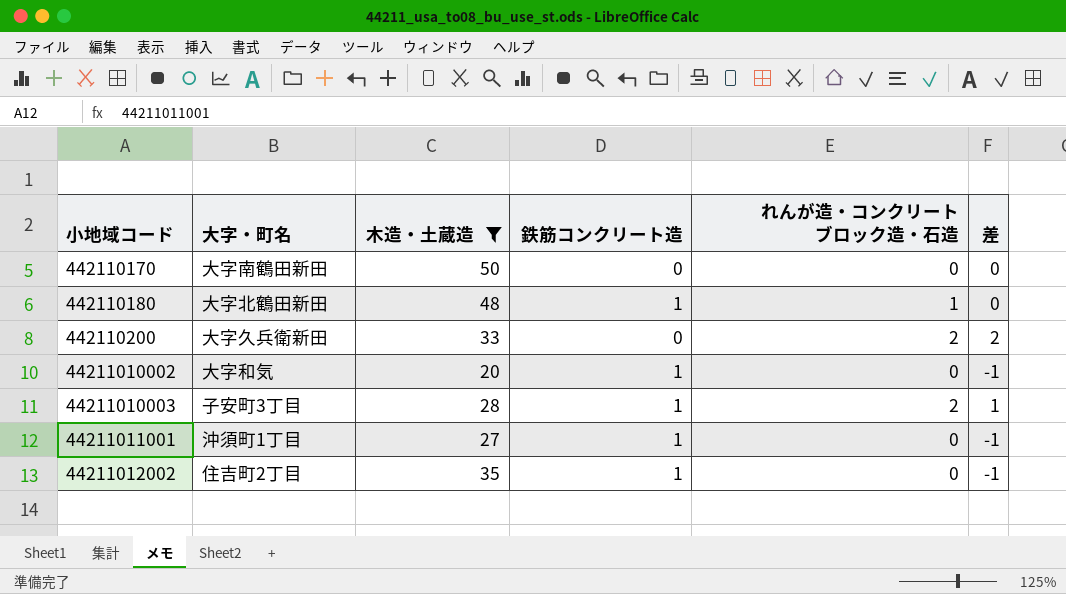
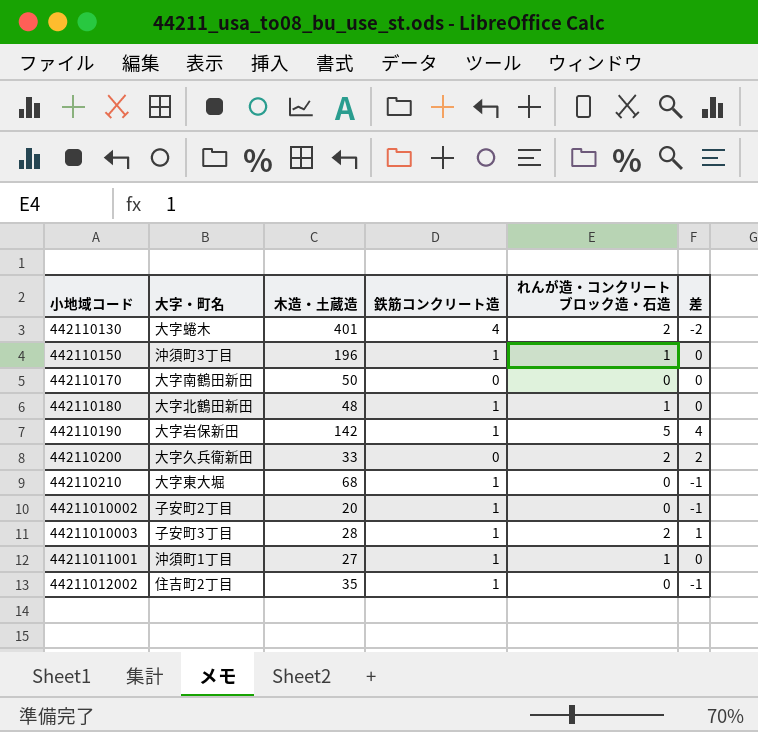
filter: 木造・土蔵造 <= 50 -> none
44211010002 | 大字・町名: 大字和気 -> 子安町2丁目
44211011001 | れんが造・コンクリートブロック造・石造: 0 -> 1
44211011001 | 差: -1 -> 0

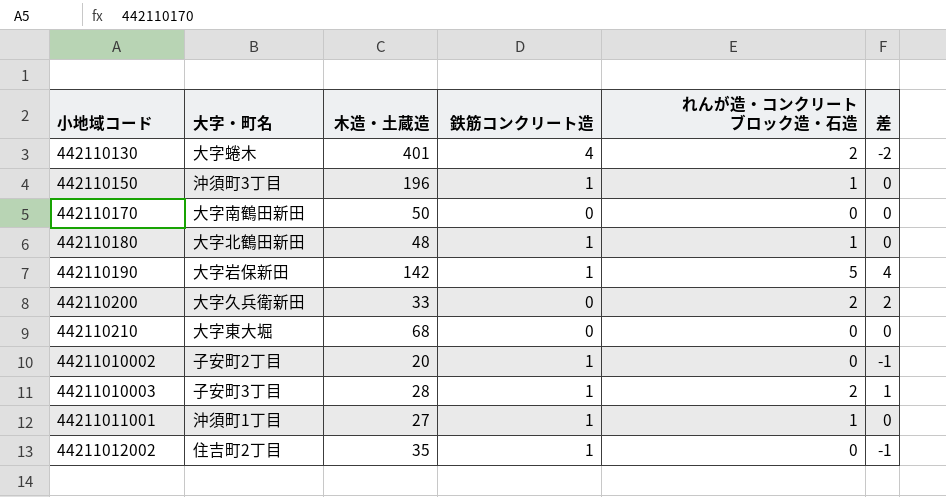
442110210 | 鉄筋コンクリート造: 1 -> 0
442110210 | 差: -1 -> 0

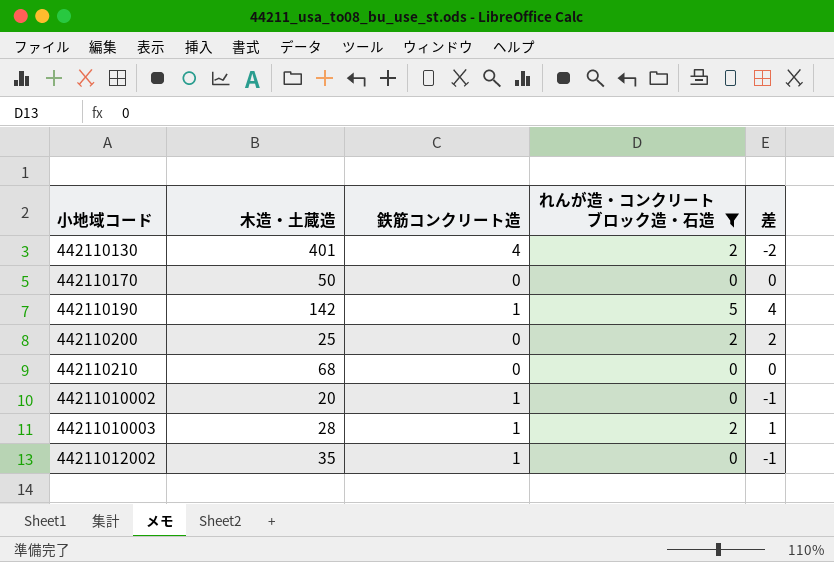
filter: none -> れんが造・コンクリートブロック造・石造 != 1
column 大字・町名 | position: 2 -> none
442110200 | 木造・土蔵造: 33 -> 25

